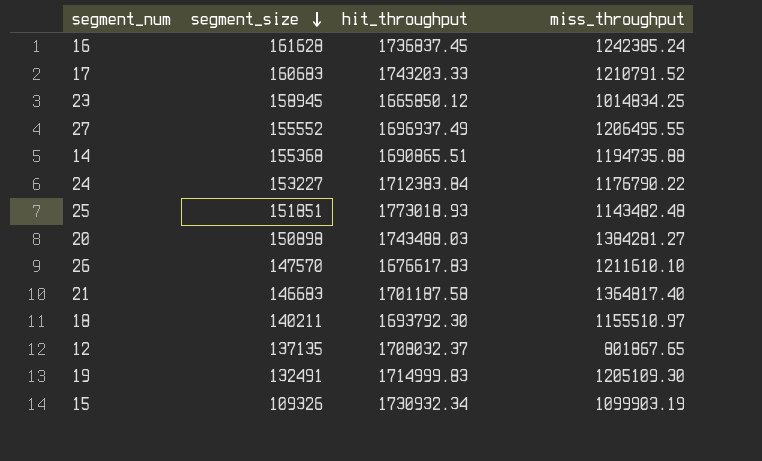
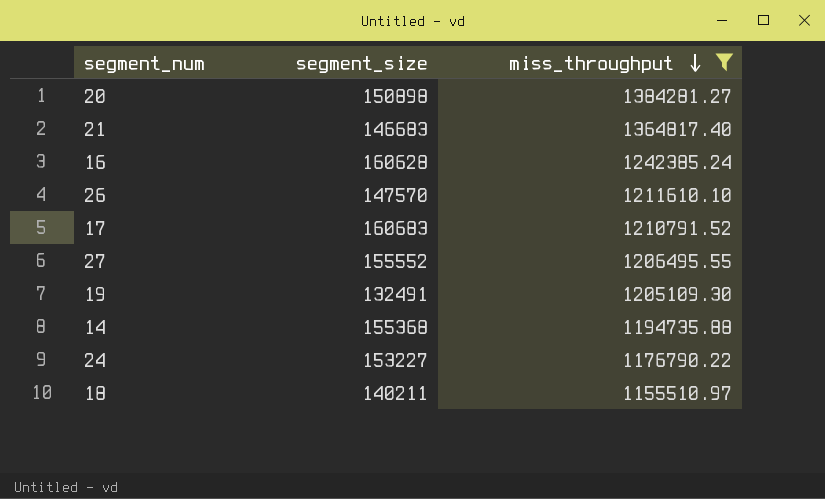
filter: none -> miss_throughput >= 1155510.97
row order: segment_size descending -> miss_throughput descending
column hit_throughput | position: 3 -> none
16 | segment_size: 161628 -> 160628

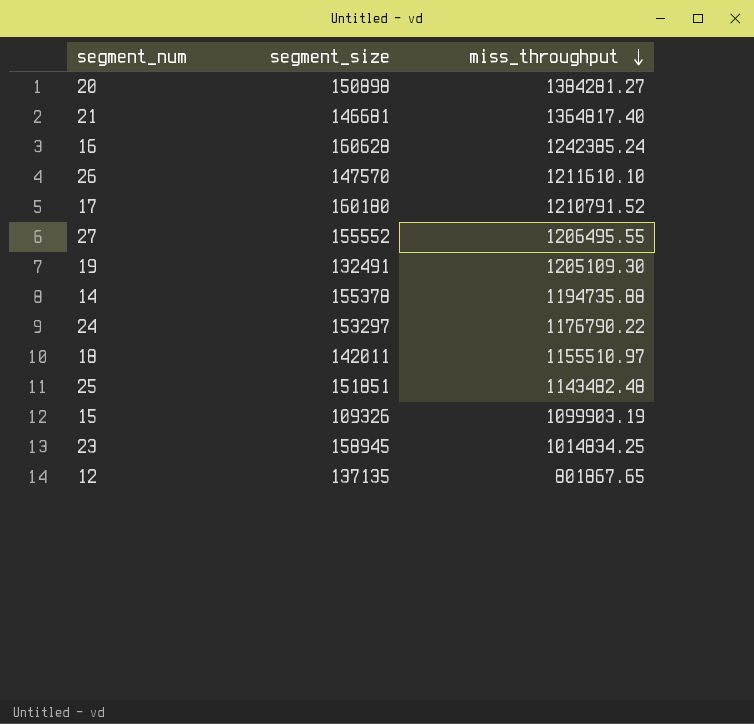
filter: miss_throughput >= 1155510.97 -> none
21 | segment_size: 146683 -> 146681
17 | segment_size: 160683 -> 160180
14 | segment_size: 155368 -> 155378
24 | segment_size: 153227 -> 153297
18 | segment_size: 140211 -> 142011

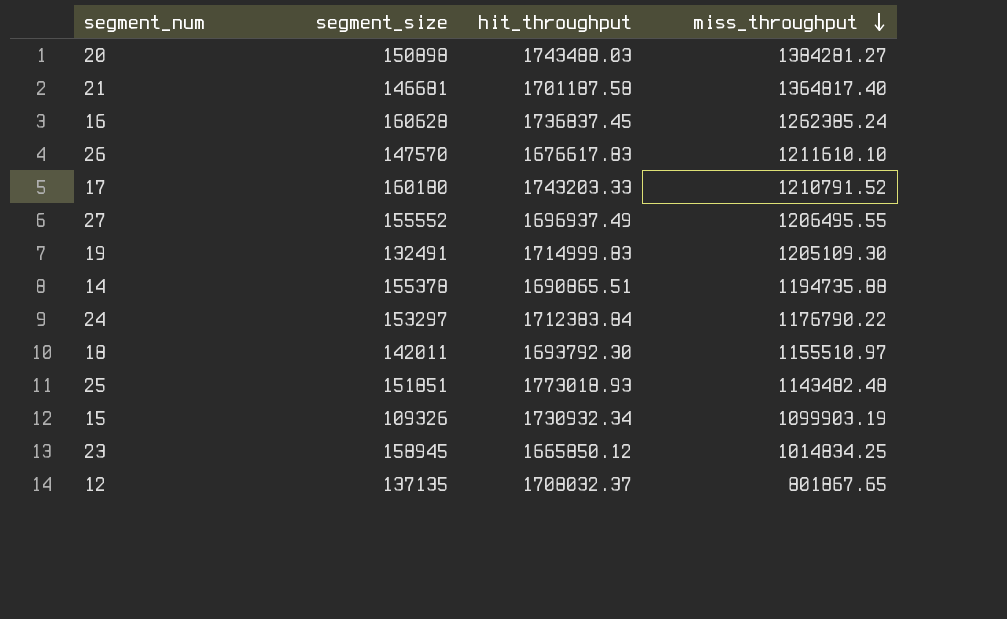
column hit_throughput | position: none -> 3
16 | miss_throughput: 1242385.24 -> 1262385.24

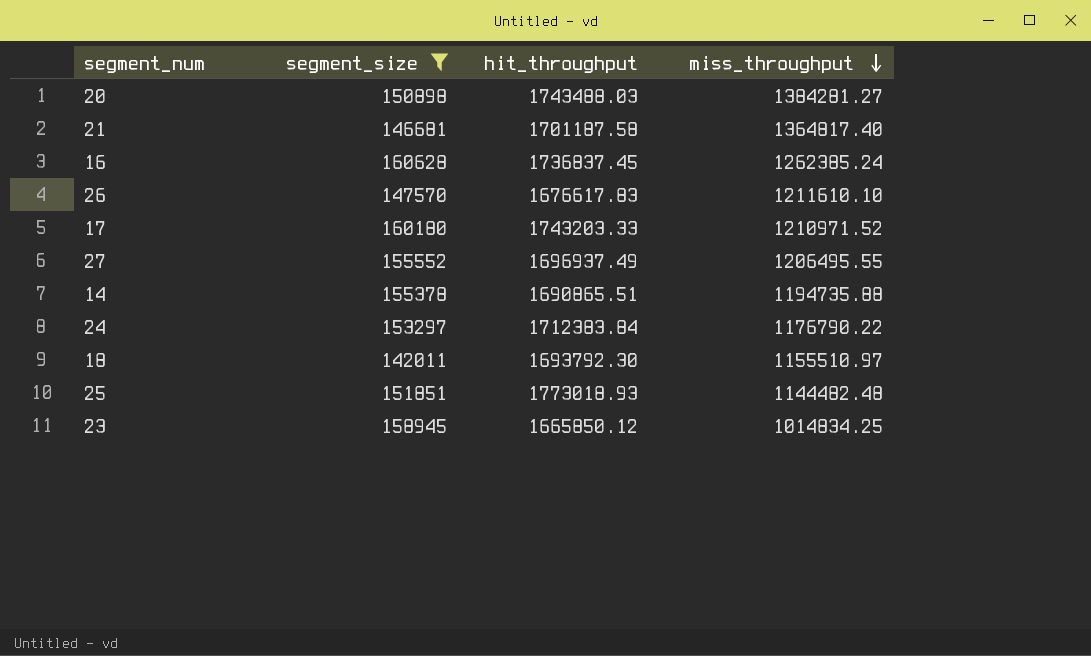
filter: none -> segment_size >= 142011
17 | miss_throughput: 1210791.52 -> 1210971.52
25 | miss_throughput: 1143482.48 -> 1144482.48

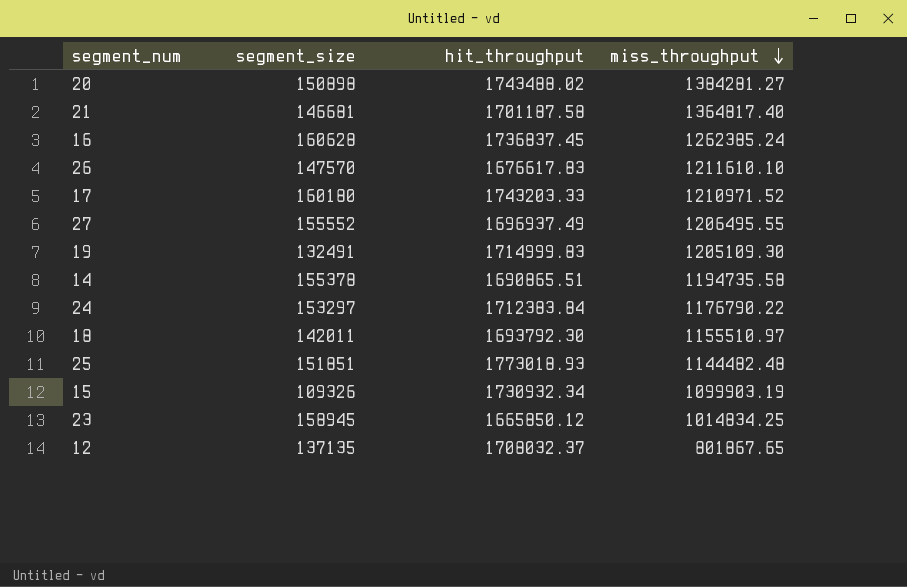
filter: segment_size >= 142011 -> none
20 | hit_throughput: 1743488.03 -> 1743488.02
14 | miss_throughput: 1194735.88 -> 1194735.58

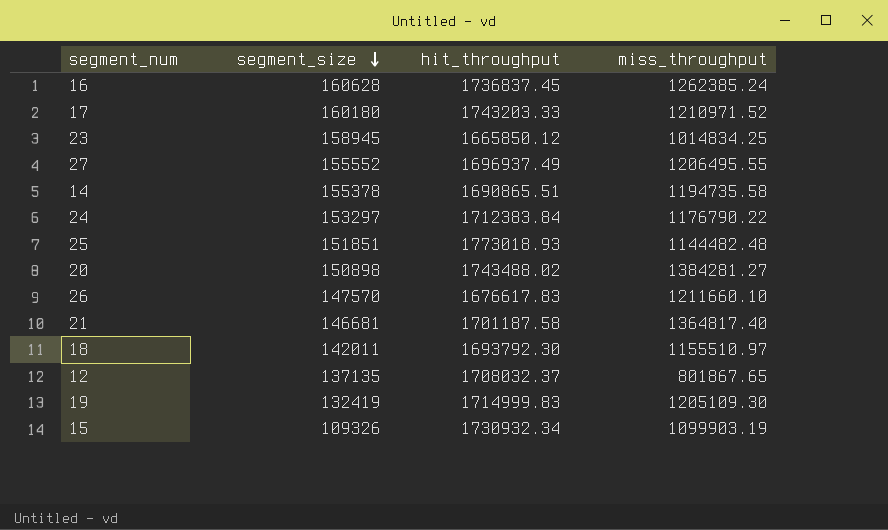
row order: miss_throughput descending -> segment_size descending
26 | miss_throughput: 1211610.10 -> 1211660.10
19 | segment_size: 132491 -> 132419

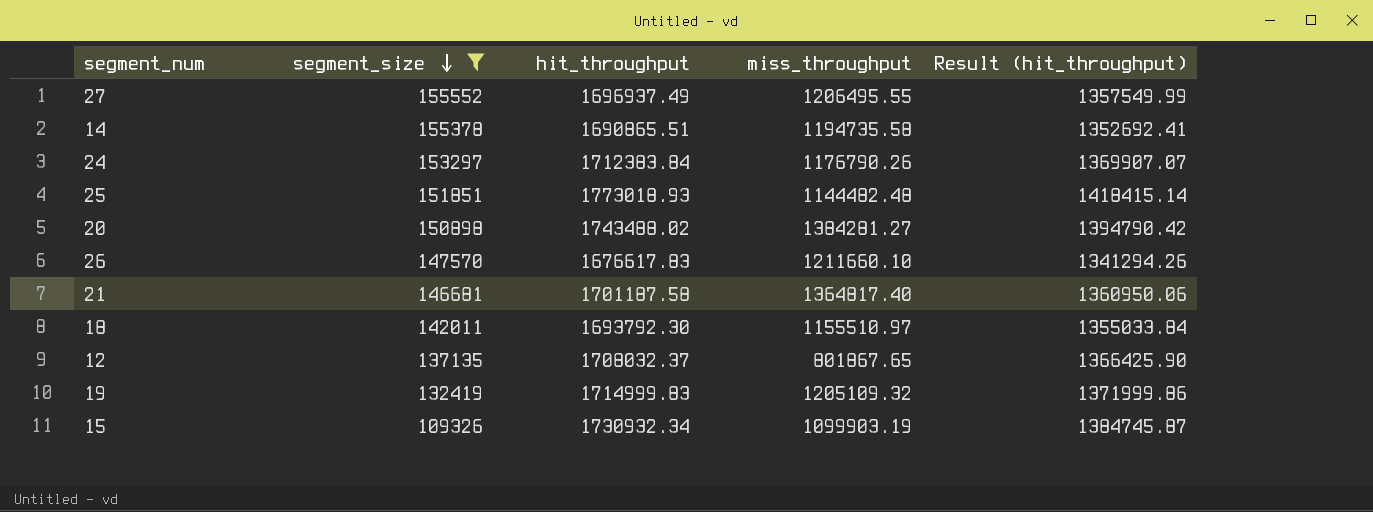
filter: none -> segment_size <= 155552
column Result (hit_throughput) | formula: none -> [hit_throughput] * 0.8
24 | miss_throughput: 1176790.22 -> 1176790.26
19 | miss_throughput: 1205109.30 -> 1205109.32

